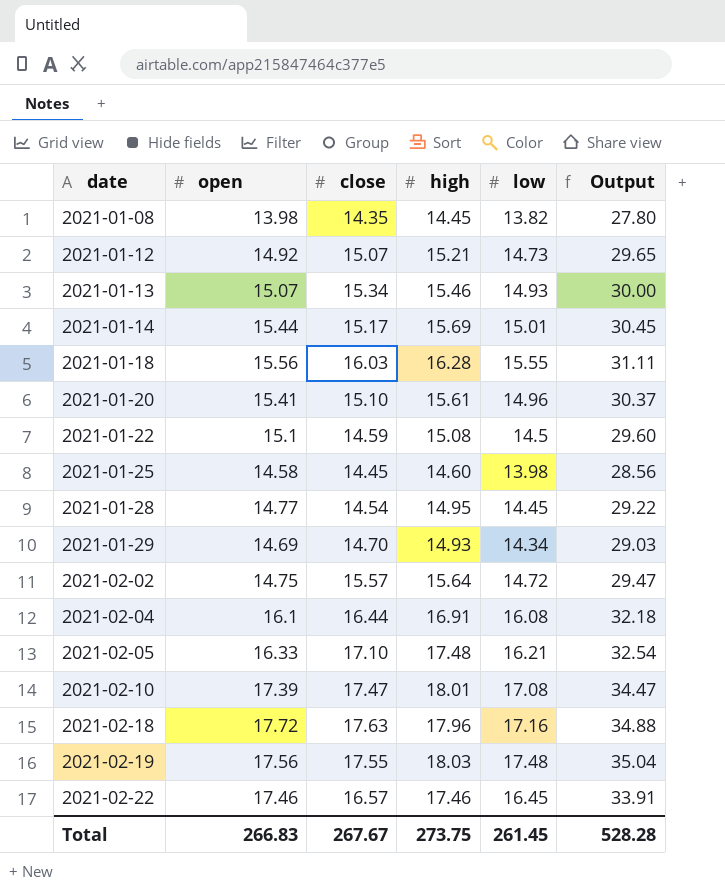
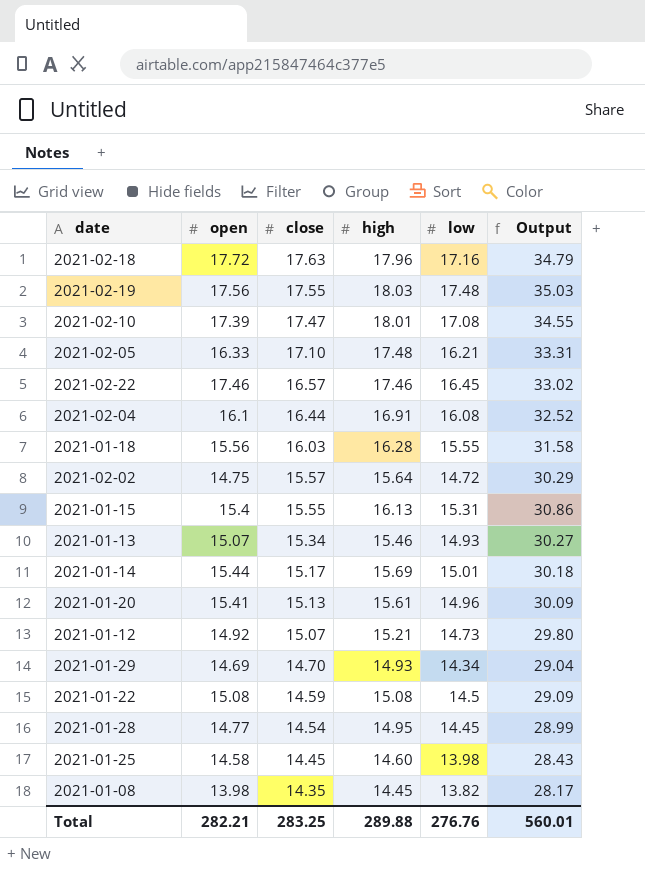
row order: date ascending -> close descending
column Output | formula: [open] + [low] -> [close] + [low]
row 2021-01-15: none -> 15.4 | 15.55 | 16.13 | 15.31 | 30.86
2021-01-20 | close: 15.10 -> 15.13
2021-01-22 | open: 15.1 -> 15.08
Total | open: 266.83 -> 282.21
Total | close: 267.67 -> 283.25
Total | high: 273.75 -> 289.88
Total | low: 261.45 -> 276.76
Total | Output: 528.28 -> 560.01

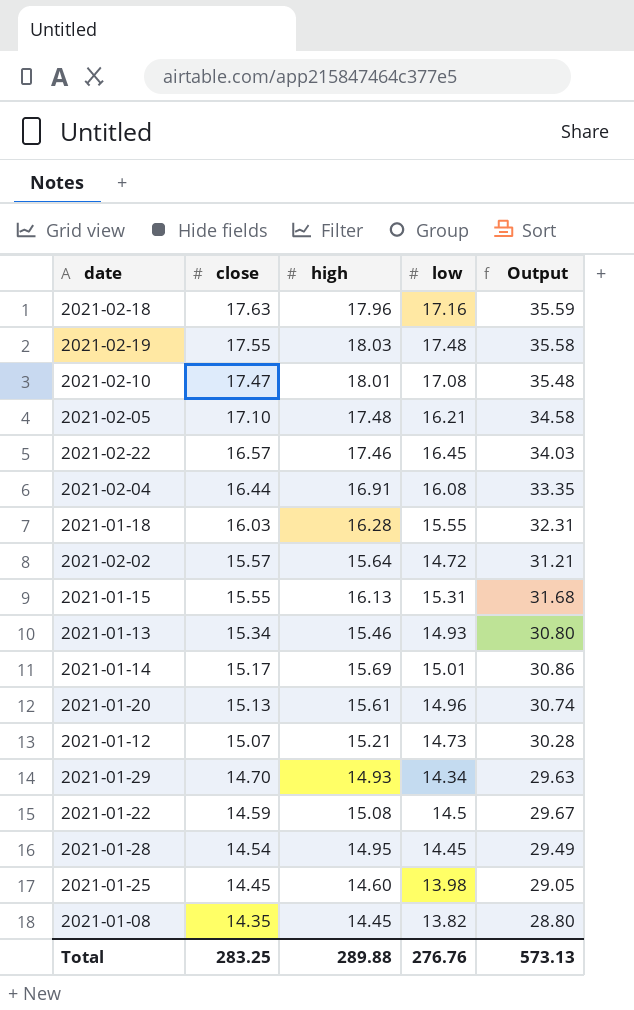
column open | position: 2 -> none
column Output | formula: [close] + [low] -> [close] + [high]
Total | Output: 560.01 -> 573.13

